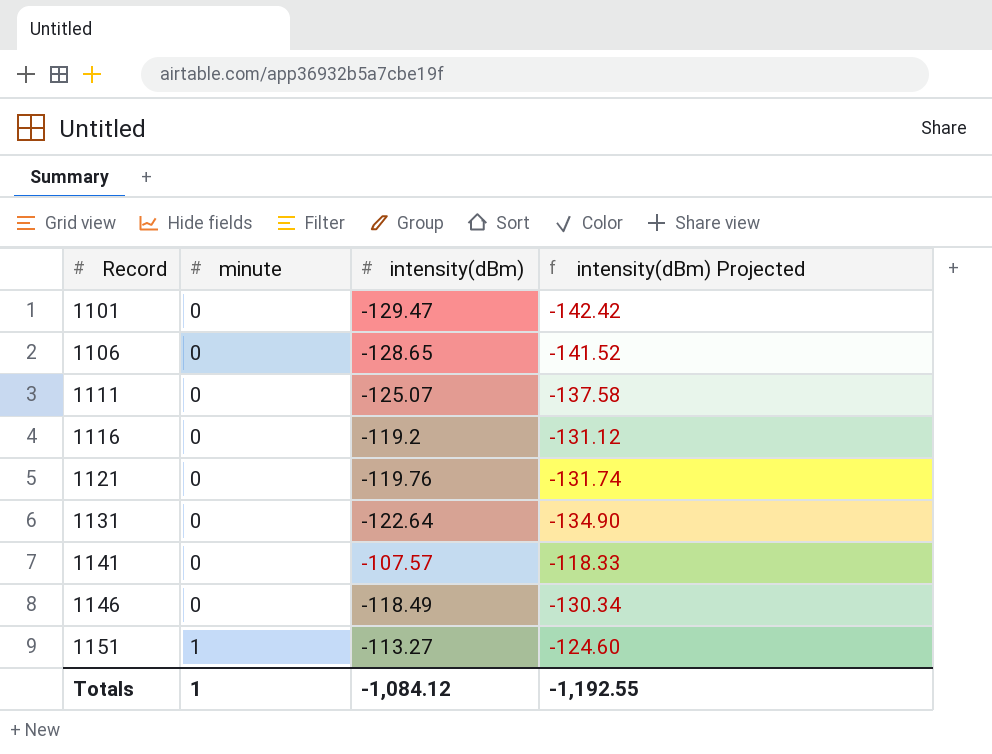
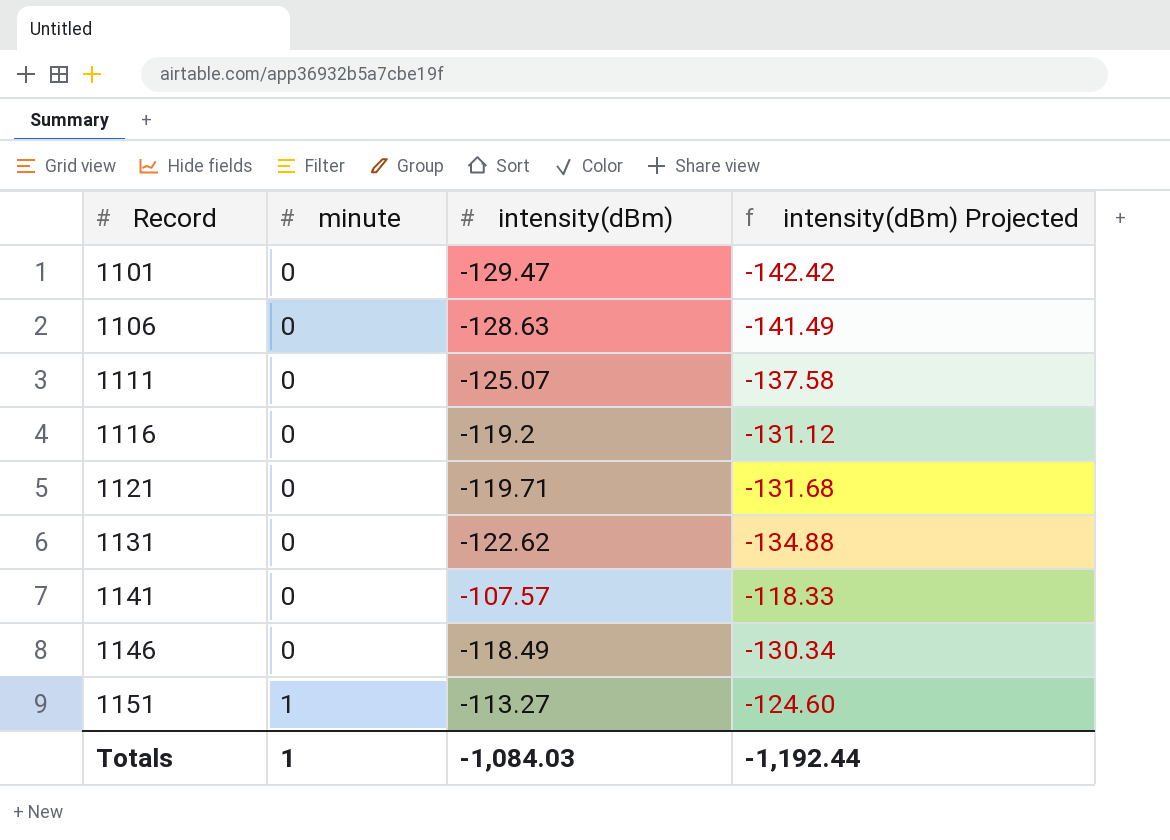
1106 | intensity(dBm): -128.65 -> -128.63
1106 | intensity(dBm) Projected: -141.52 -> -141.49
1121 | intensity(dBm): -119.76 -> -119.71
1121 | intensity(dBm) Projected: -131.74 -> -131.68
1131 | intensity(dBm): -122.64 -> -122.62
1131 | intensity(dBm) Projected: -134.90 -> -134.88
Totals | intensity(dBm): -1,084.12 -> -1,084.03
Totals | intensity(dBm) Projected: -1,192.55 -> -1,192.44

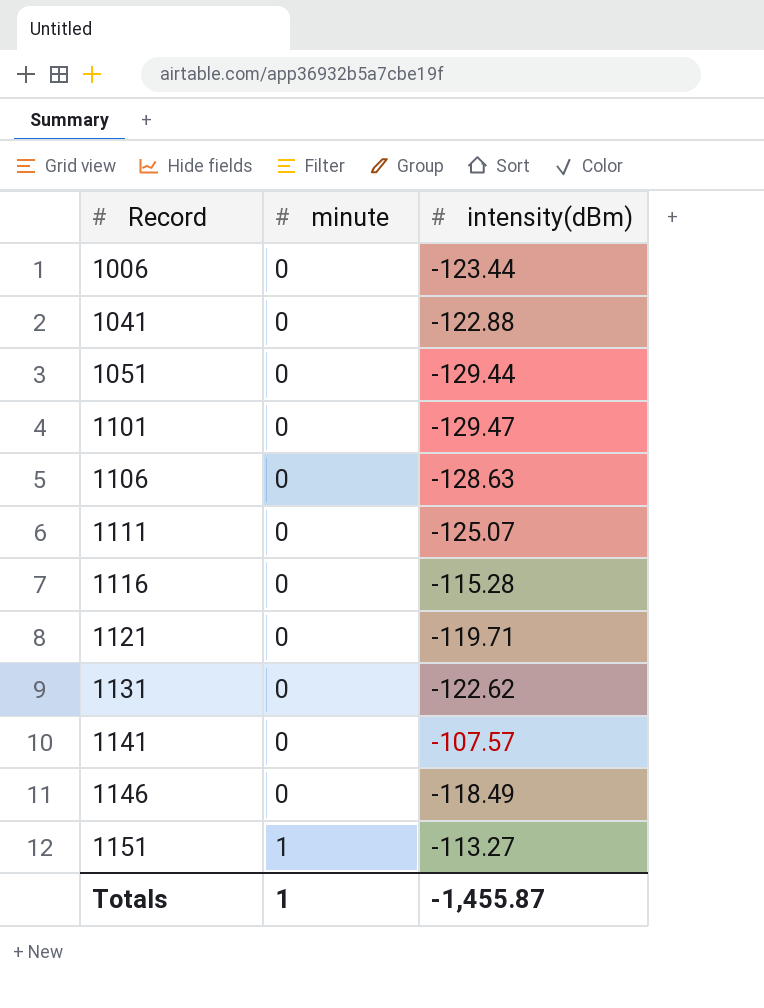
column intensity(dBm) Projected | formula: [intensity(dBm)] * 1.1 -> none
row 1006: none -> 0 | -123.44
row 1041: none -> 0 | -122.88
row 1051: none -> 0 | -129.44
1116 | intensity(dBm): -119.2 -> -115.28
Totals | intensity(dBm): -1,084.03 -> -1,455.87

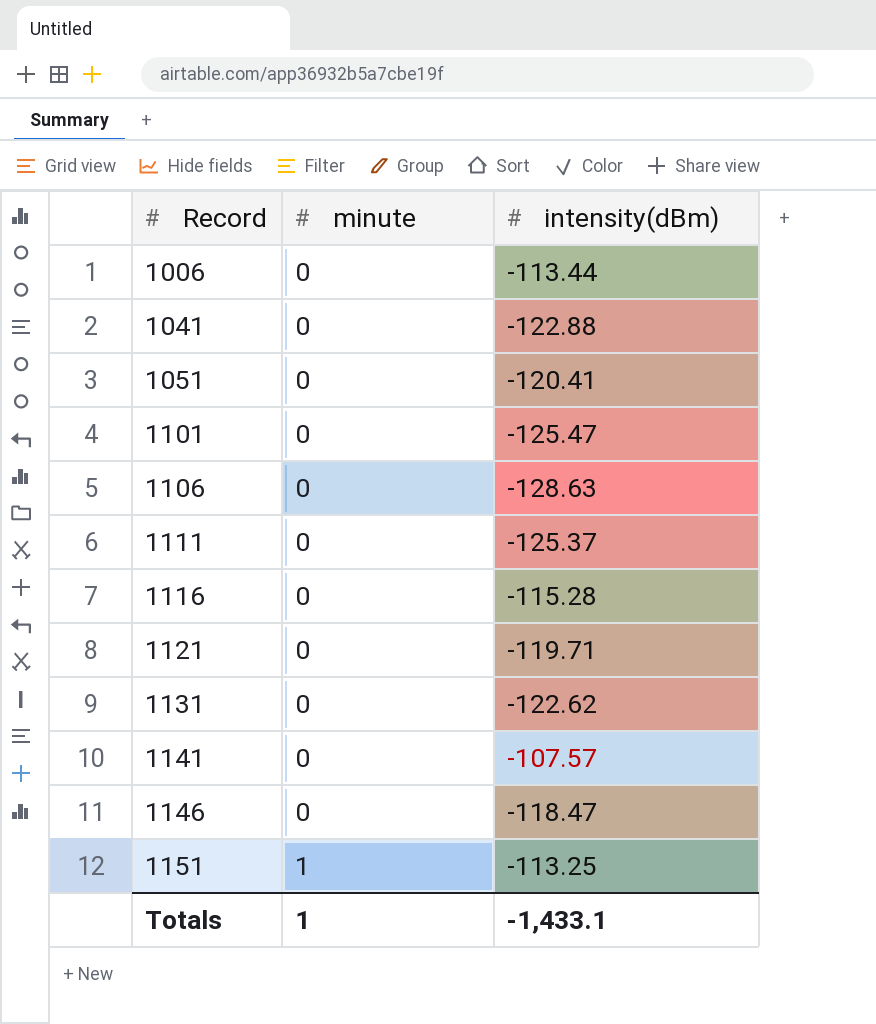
1006 | intensity(dBm): -123.44 -> -113.44
1051 | intensity(dBm): -129.44 -> -120.41
1101 | intensity(dBm): -129.47 -> -125.47
1111 | intensity(dBm): -125.07 -> -125.37
1146 | intensity(dBm): -118.49 -> -118.47
1151 | intensity(dBm): -113.27 -> -113.25
Totals | intensity(dBm): -1,455.87 -> -1,433.1

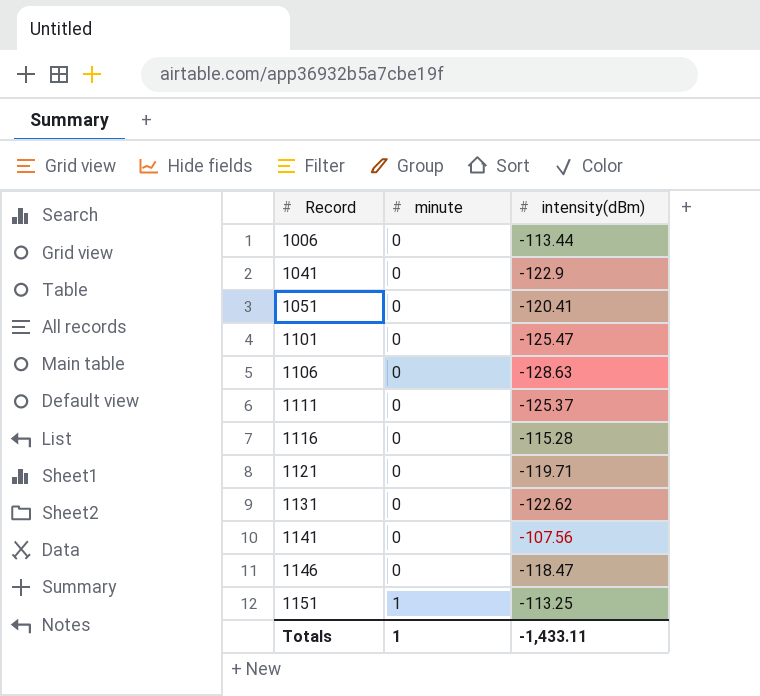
1041 | intensity(dBm): -122.88 -> -122.9
1141 | intensity(dBm): -107.57 -> -107.56
Totals | intensity(dBm): -1,433.1 -> -1,433.11

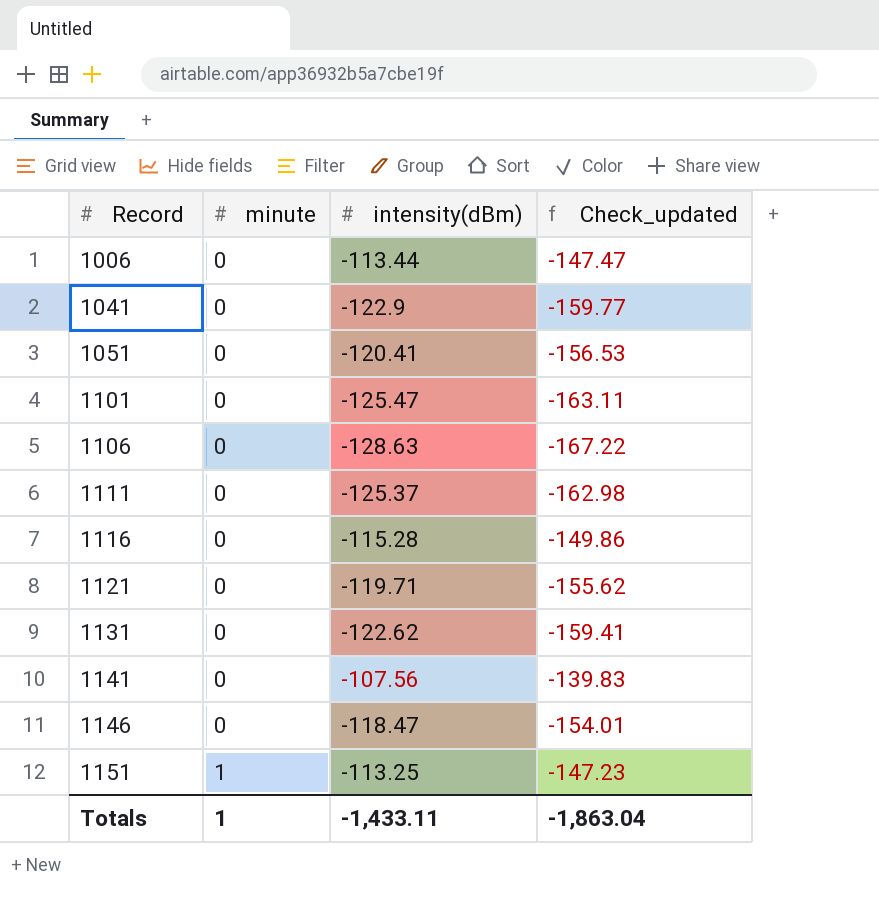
column Check_updated | formula: none -> [intensity(dBm)] * 1.3

